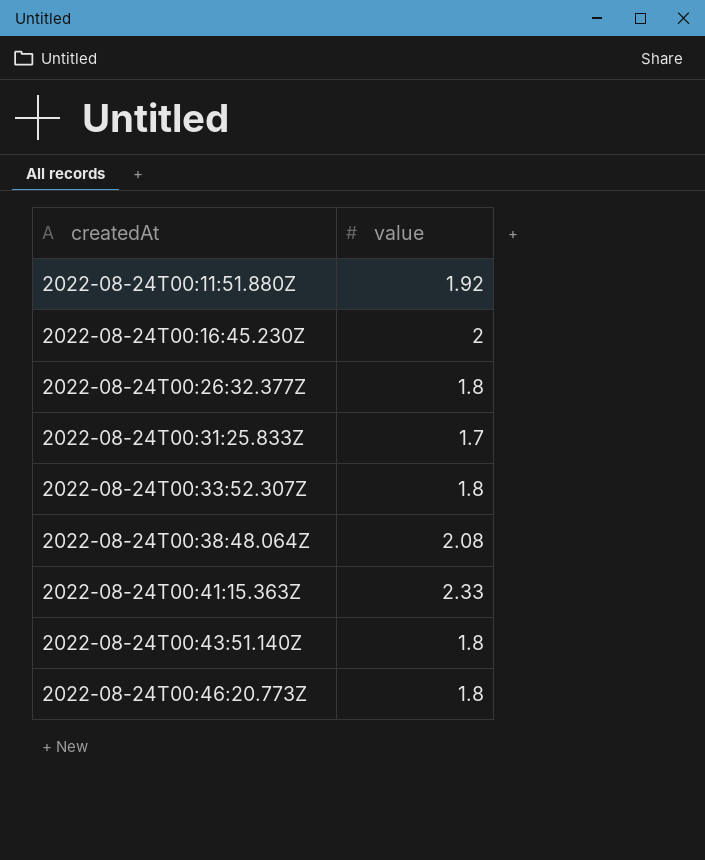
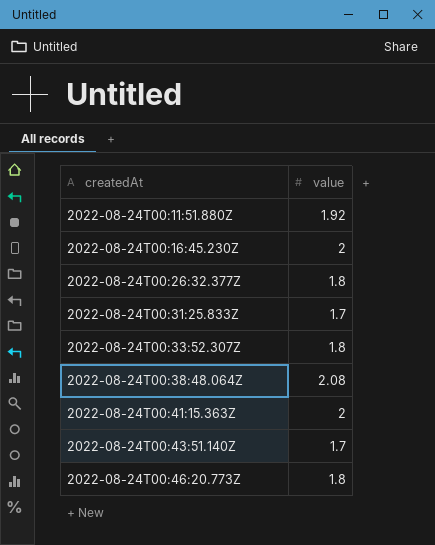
2022-08-24T00:41:15.363Z | value: 2.33 -> 2
2022-08-24T00:43:51.140Z | value: 1.8 -> 1.7

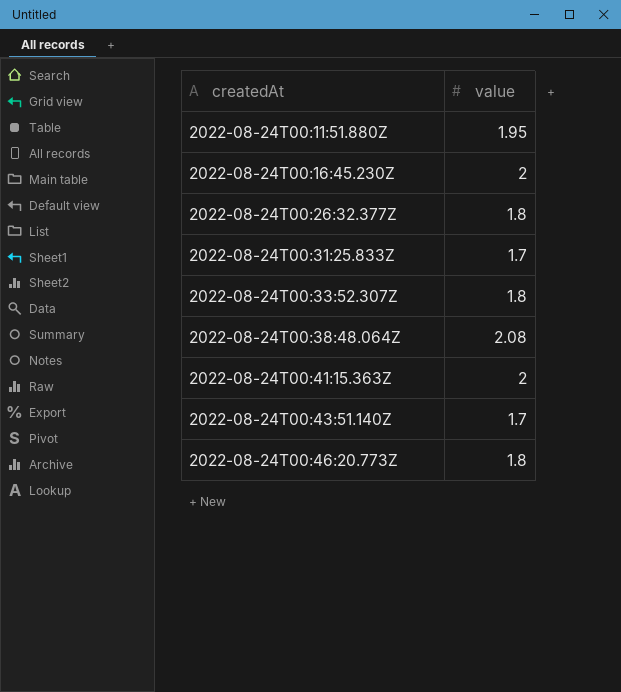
2022-08-24T00:11:51.880Z | value: 1.92 -> 1.95

